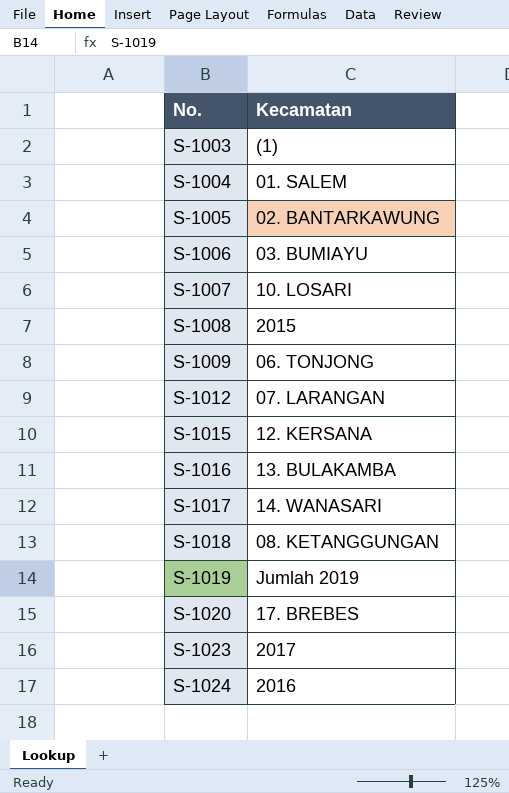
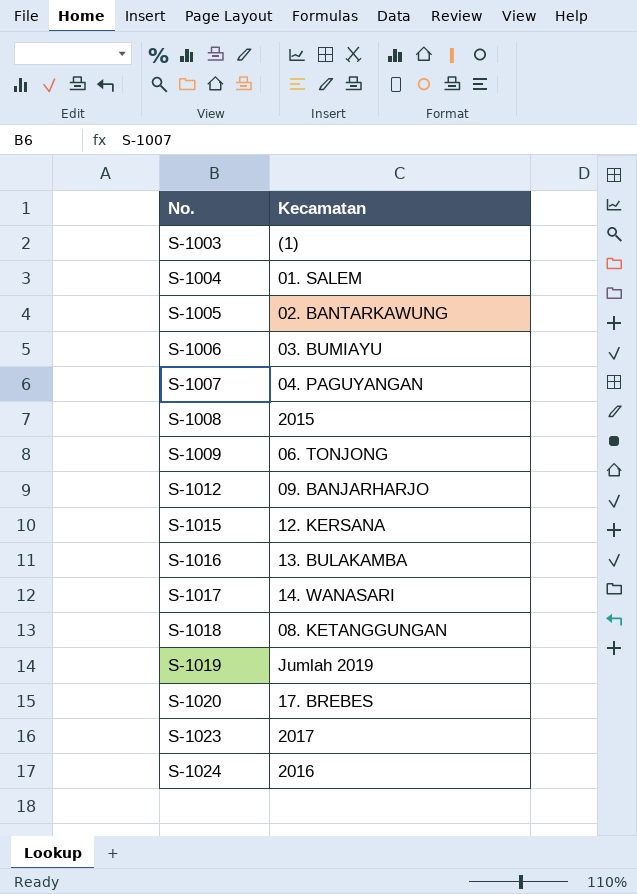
S-1007 | Kecamatan: 10. LOSARI -> 04. PAGUYANGAN
S-1012 | Kecamatan: 07. LARANGAN -> 09. BANJARHARJO

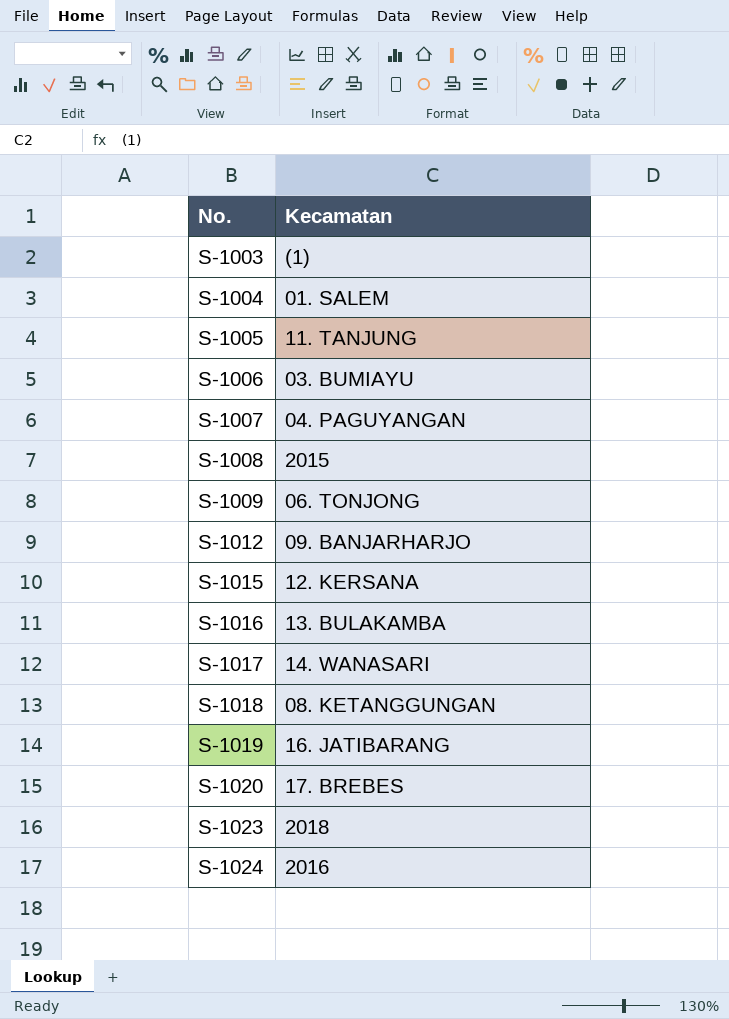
S-1005 | Kecamatan: 02. BANTARKAWUNG -> 11. TANJUNG
S-1019 | Kecamatan: Jumlah 2019 -> 16. JATIBARANG
S-1023 | Kecamatan: 2017 -> 2018

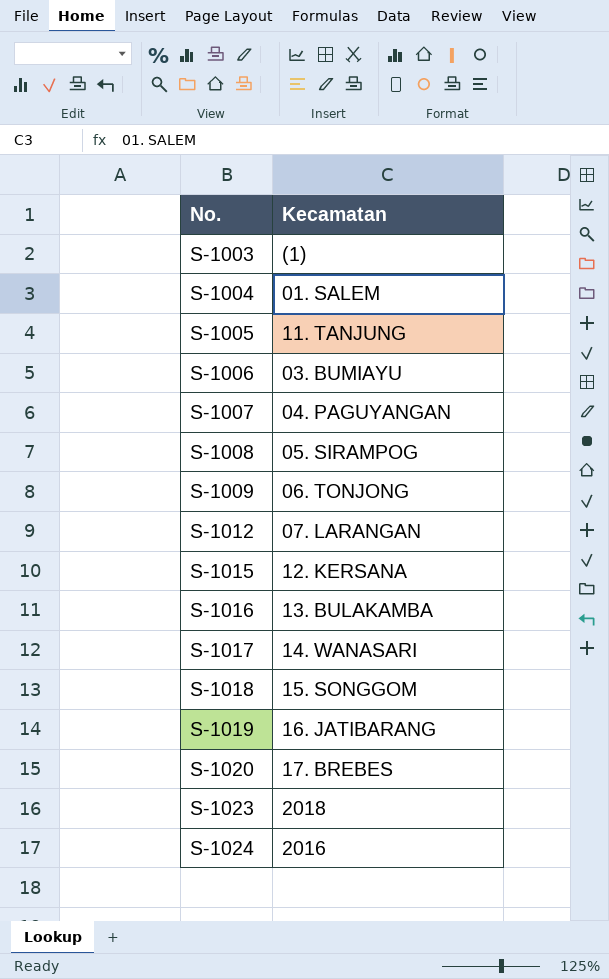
S-1008 | Kecamatan: 2015 -> 05. SIRAMPOG
S-1012 | Kecamatan: 09. BANJARHARJO -> 07. LARANGAN
S-1018 | Kecamatan: 08. KETANGGUNGAN -> 15. SONGGOM

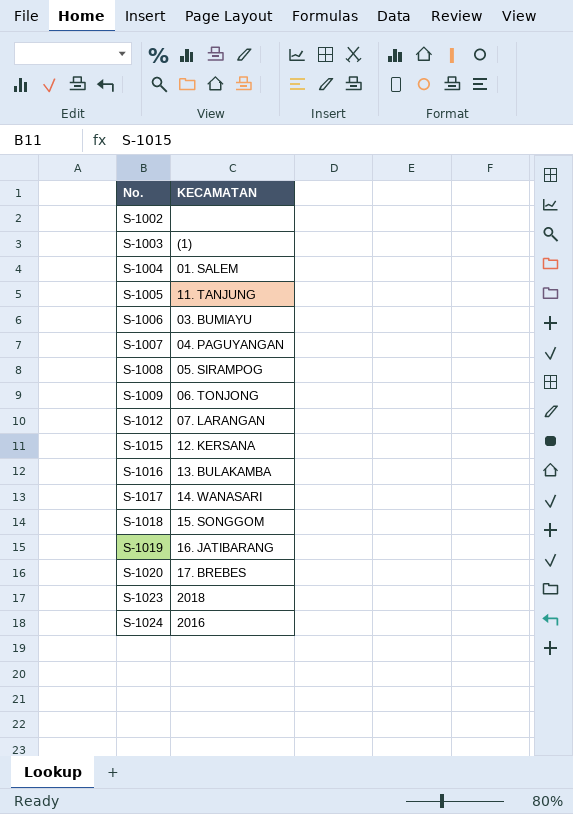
column name: Kecamatan -> KECAMATAN
row S-1002: none -> none

